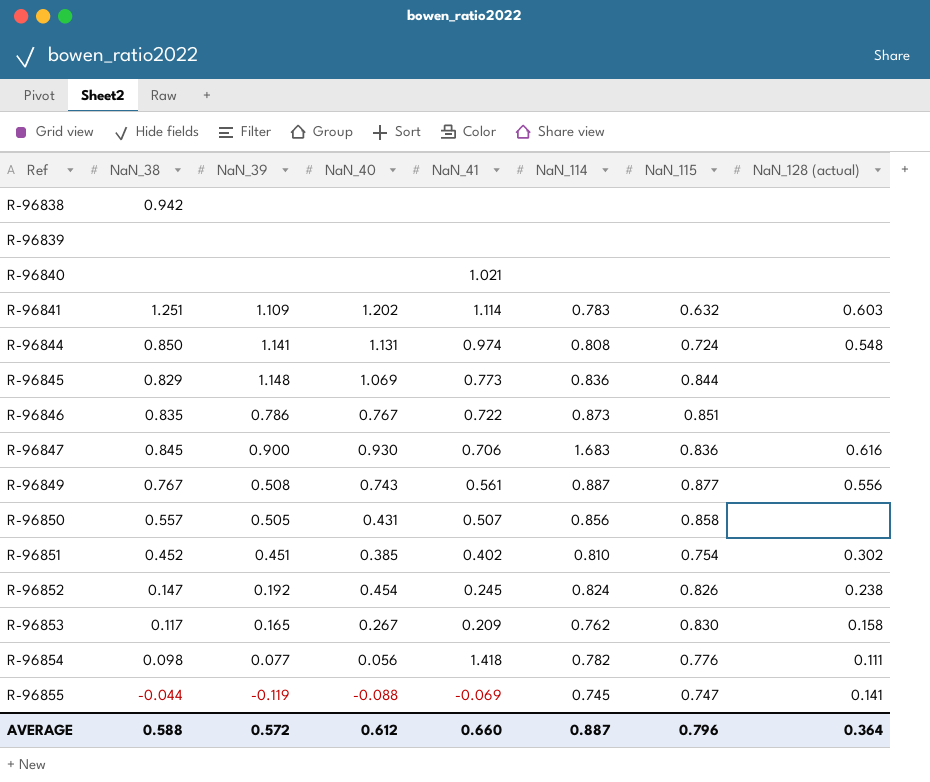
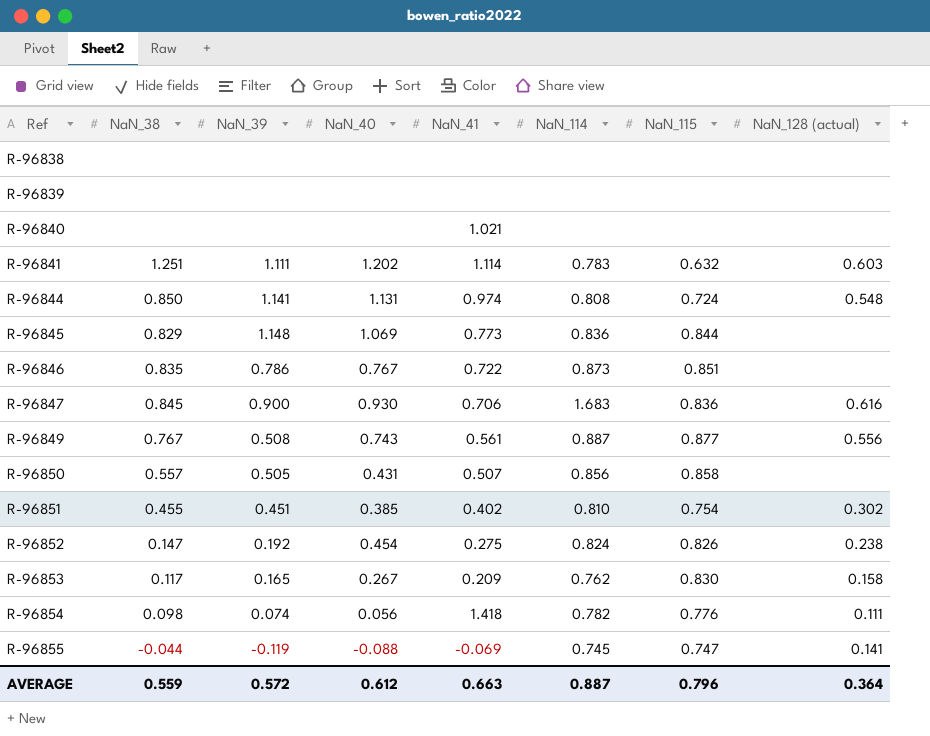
R-96838 | NaN_38: 0.942 -> none
R-96841 | NaN_39: 1.109 -> 1.111
R-96851 | NaN_38: 0.452 -> 0.455
R-96852 | NaN_41: 0.245 -> 0.275
R-96854 | NaN_39: 0.077 -> 0.074
AVERAGE | NaN_38: 0.588 -> 0.559
AVERAGE | NaN_41: 0.660 -> 0.663

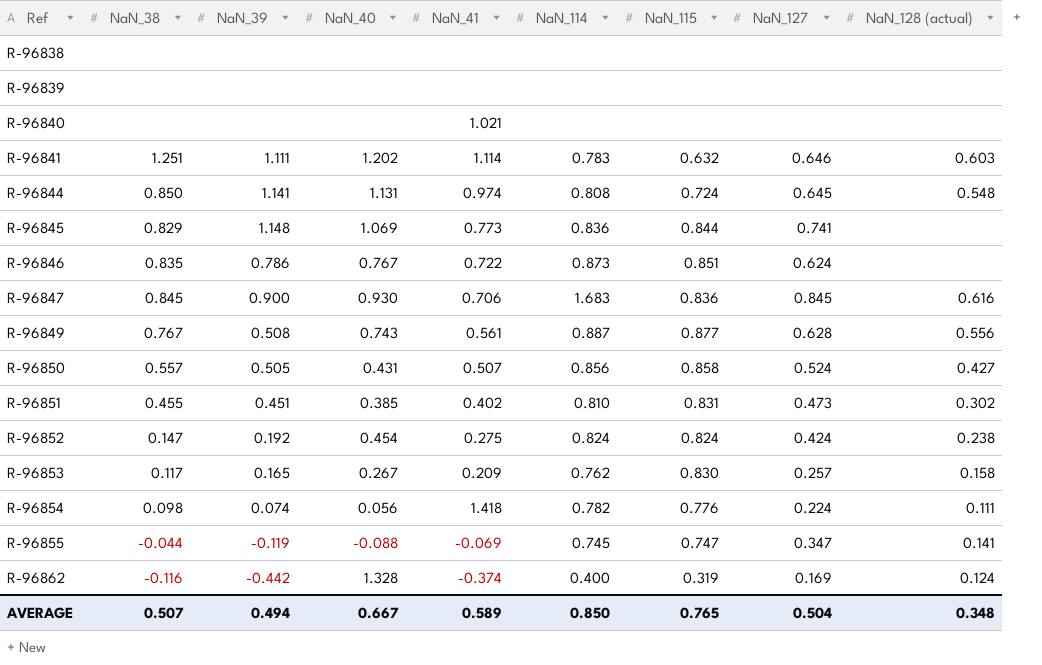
column NaN_127 | position: none -> 8
R-96850 | NaN_128 (actual): none -> 0.427
R-96851 | NaN_115: 0.754 -> 0.831
R-96852 | NaN_115: 0.826 -> 0.824
row R-96862: none -> -0.116 | -0.442 | 1.328 | -0.374 | 0.400 | 0.319 | 0.169 | 0.124
AVERAGE | NaN_38: 0.559 -> 0.507
AVERAGE | NaN_39: 0.572 -> 0.494
AVERAGE | NaN_40: 0.612 -> 0.667
AVERAGE | NaN_41: 0.663 -> 0.589
AVERAGE | NaN_114: 0.887 -> 0.850
AVERAGE | NaN_115: 0.796 -> 0.765
AVERAGE | NaN_128 (actual): 0.364 -> 0.348

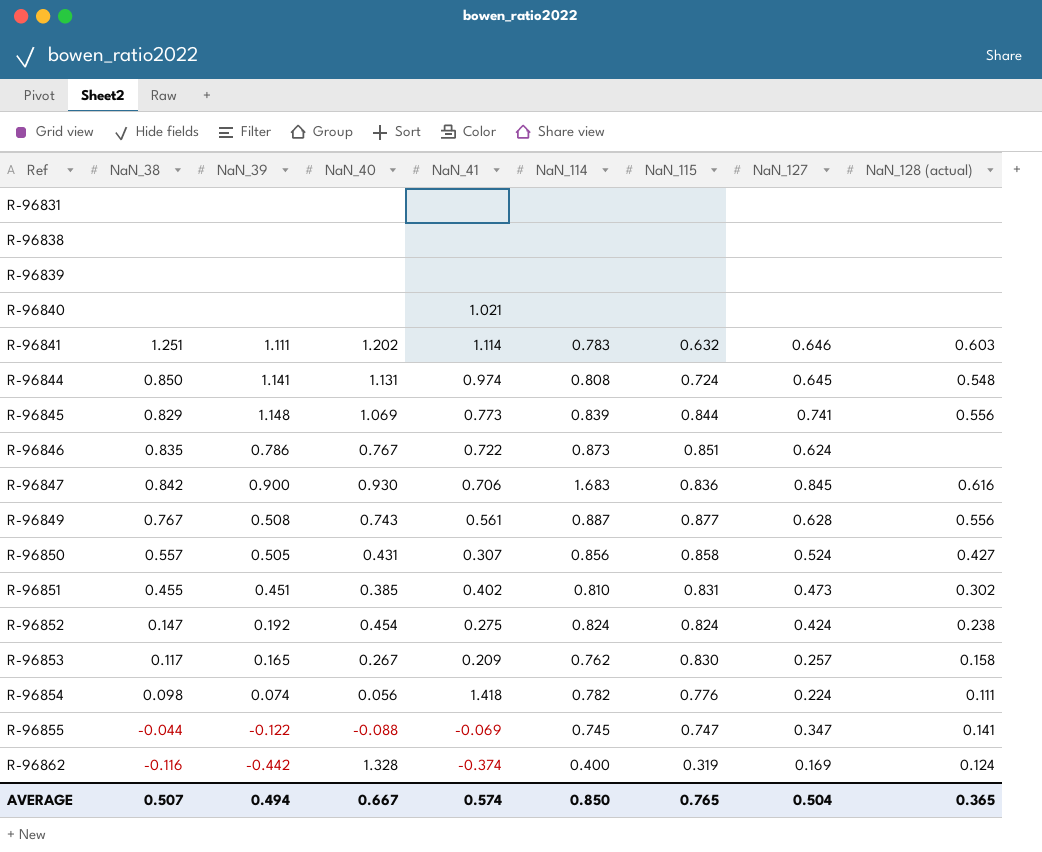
row R-96831: none -> none | none | none | none | none | none | none | none
R-96845 | NaN_114: 0.836 -> 0.839
R-96845 | NaN_128 (actual): none -> 0.556
R-96847 | NaN_38: 0.845 -> 0.842
R-96850 | NaN_41: 0.507 -> 0.307
R-96855 | NaN_39: -0.119 -> -0.122
AVERAGE | NaN_41: 0.589 -> 0.574
AVERAGE | NaN_128 (actual): 0.348 -> 0.365

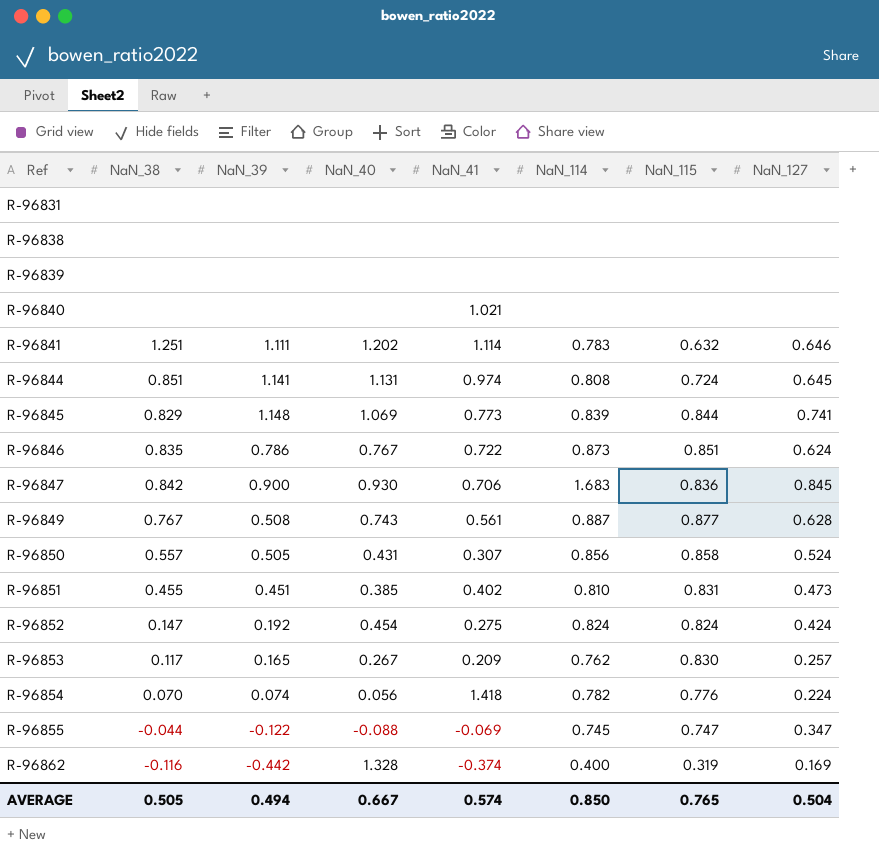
column NaN_128 (actual) | position: 9 -> none
R-96844 | NaN_38: 0.850 -> 0.851
R-96854 | NaN_38: 0.098 -> 0.070
AVERAGE | NaN_38: 0.507 -> 0.505

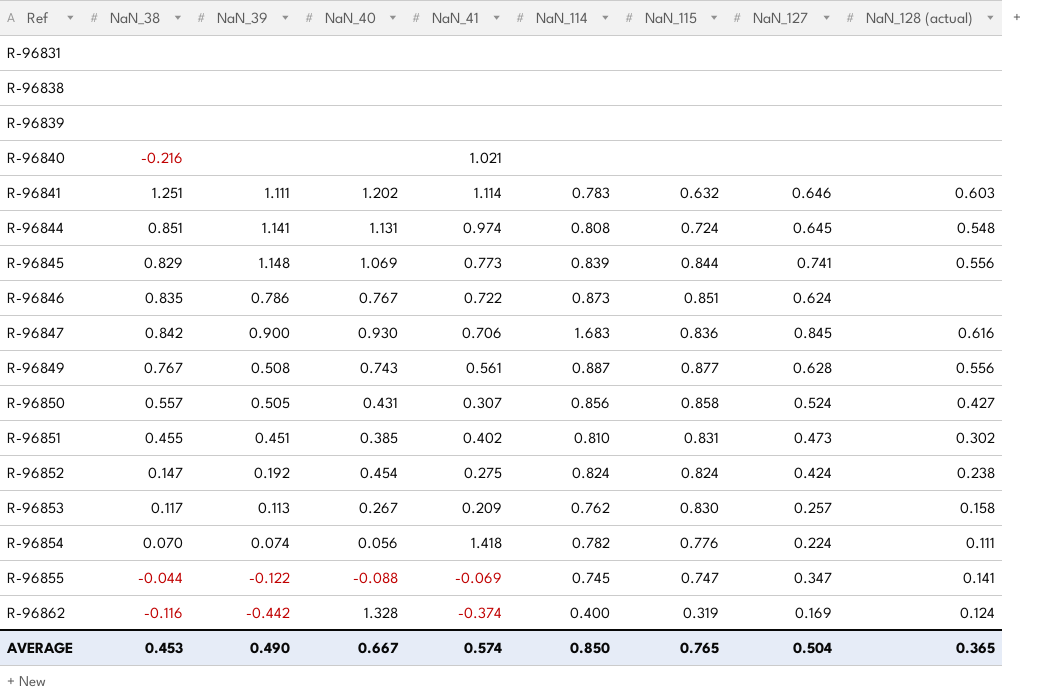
column NaN_128 (actual) | position: none -> 9
R-96840 | NaN_38: none -> -0.216
R-96853 | NaN_39: 0.165 -> 0.113
AVERAGE | NaN_38: 0.505 -> 0.453
AVERAGE | NaN_39: 0.494 -> 0.490

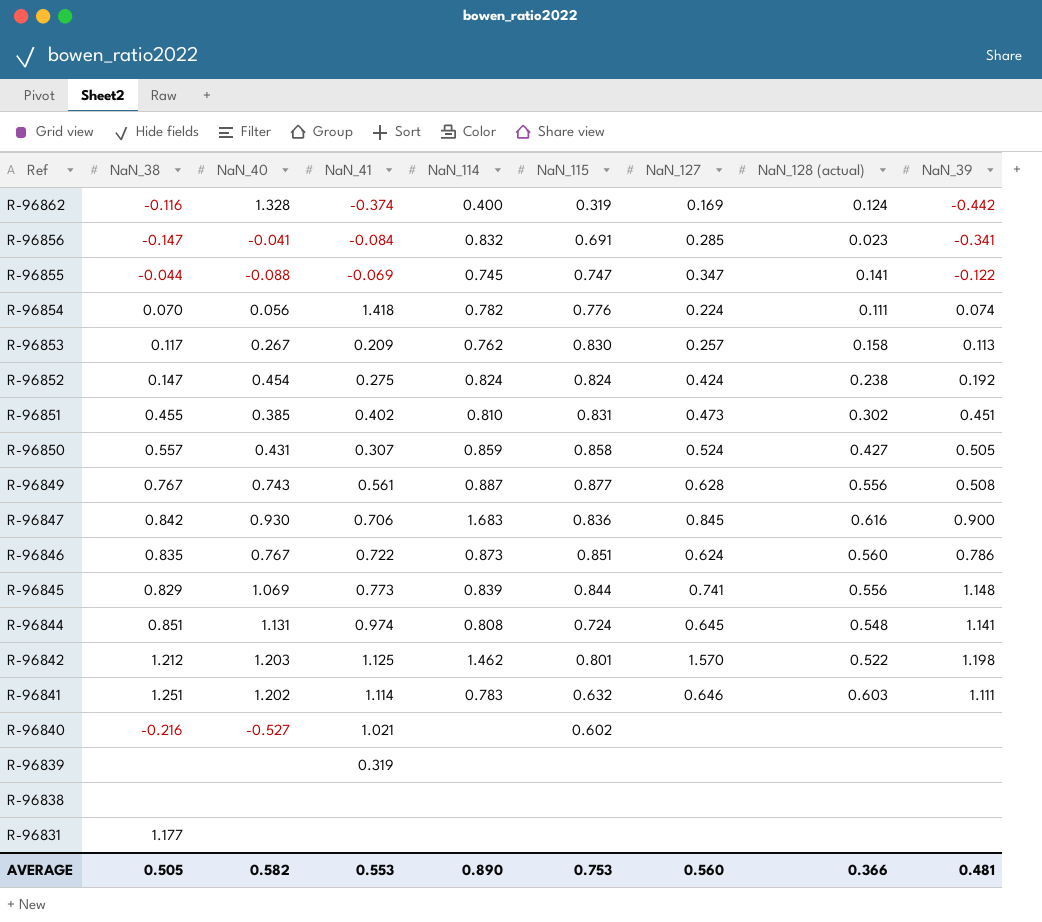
row order: Ref ascending -> Ref descending
column NaN_39 | position: 3 -> 9
row R-96856: none -> -0.147 | -0.041 | -0.084 | 0.832 | 0.691 | 0.285 | 0.023 | -0.341
R-96850 | NaN_114: 0.856 -> 0.859
R-96846 | NaN_128 (actual): none -> 0.560
row R-96842: none -> 1.212 | 1.203 | 1.125 | 1.462 | 0.801 | 1.570 | 0.522 | 1.198
R-96840 | NaN_40: none -> -0.527
R-96840 | NaN_115: none -> 0.602
R-96839 | NaN_41: none -> 0.319
R-96831 | NaN_38: none -> 1.177
AVERAGE | NaN_38: 0.453 -> 0.505
AVERAGE | NaN_40: 0.667 -> 0.582
AVERAGE | NaN_41: 0.574 -> 0.553
AVERAGE | NaN_114: 0.850 -> 0.890
AVERAGE | NaN_115: 0.765 -> 0.753
AVERAGE | NaN_127: 0.504 -> 0.560
AVERAGE | NaN_128 (actual): 0.365 -> 0.366
AVERAGE | NaN_39: 0.490 -> 0.481

